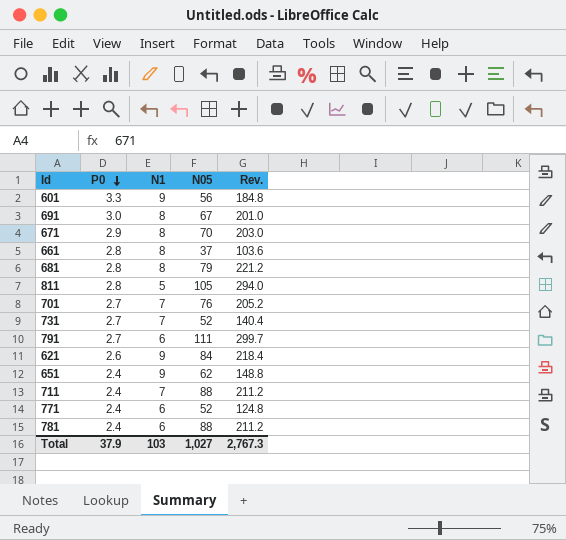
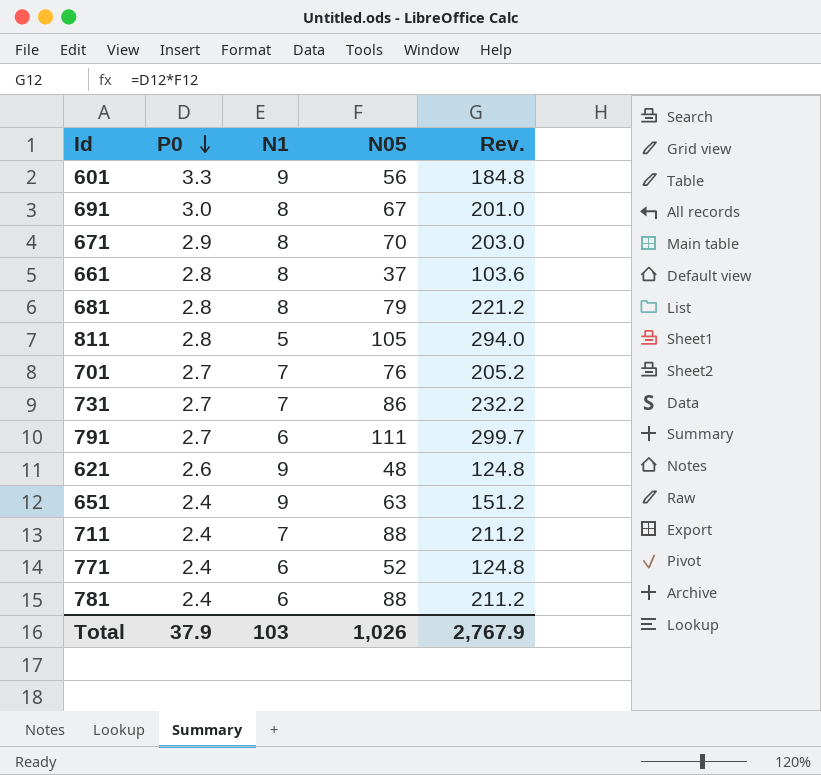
731 | N05: 52 -> 86
731 | Rev.: 140.4 -> 232.2
621 | N05: 84 -> 48
621 | Rev.: 218.4 -> 124.8
651 | N05: 62 -> 63
651 | Rev.: 148.8 -> 151.2
Total | N05: 1,027 -> 1,026
Total | Rev.: 2,767.3 -> 2,767.9

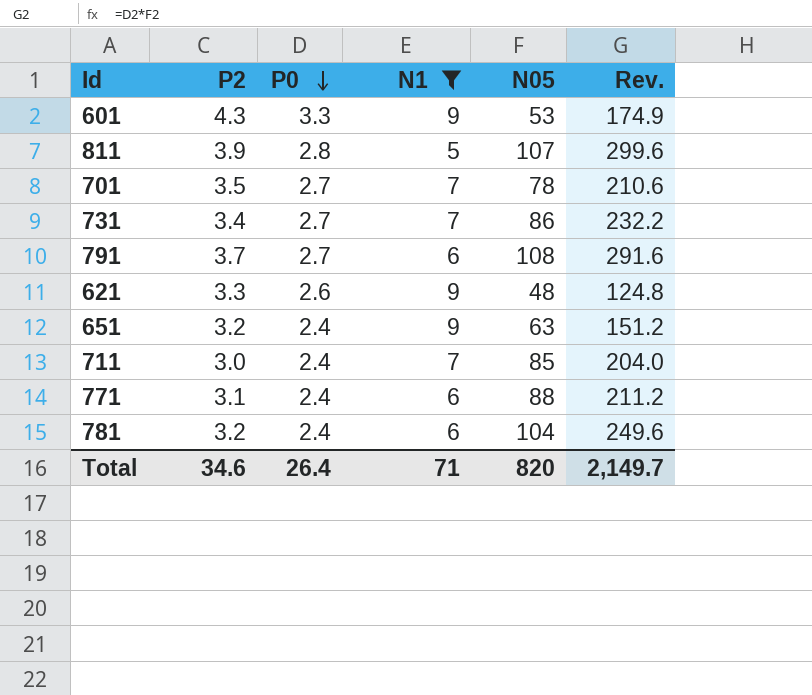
filter: none -> N1 != 8
column P2 | position: none -> 2
601 | N05: 56 -> 53
601 | Rev.: 184.8 -> 174.9
811 | N05: 105 -> 107
811 | Rev.: 294.0 -> 299.6
701 | N05: 76 -> 78
701 | Rev.: 205.2 -> 210.6
791 | N05: 111 -> 108
791 | Rev.: 299.7 -> 291.6
711 | N05: 88 -> 85
711 | Rev.: 211.2 -> 204.0
771 | N05: 52 -> 88
771 | Rev.: 124.8 -> 211.2
781 | N05: 88 -> 104
781 | Rev.: 211.2 -> 249.6
Total | P0: 37.9 -> 26.4
Total | N1: 103 -> 71
Total | N05: 1,026 -> 820
Total | Rev.: 2,767.9 -> 2,149.7

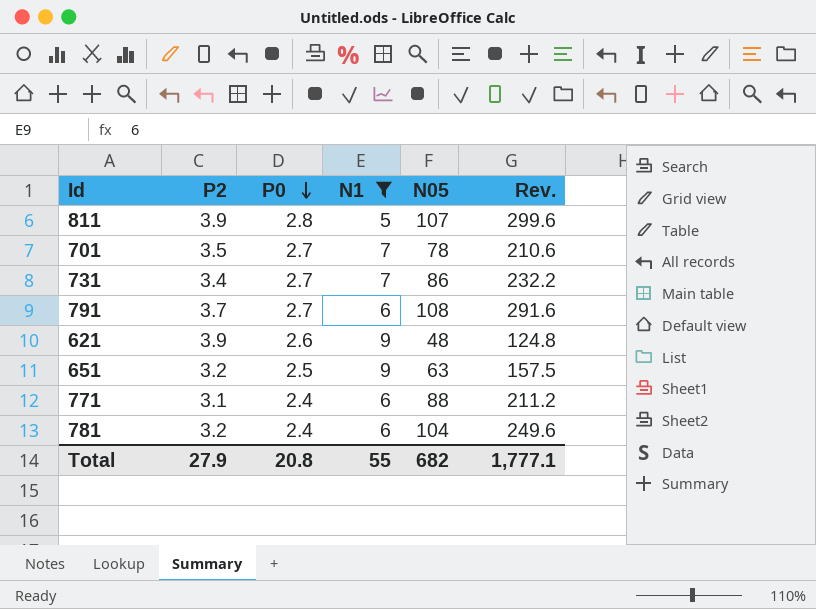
row 601: 4.3 | 3.3 | 9 | 53 | 174.9 -> none
row 711: 3.0 | 2.4 | 7 | 85 | 204.0 -> none
621 | P2: 3.3 -> 3.9
651 | P0: 2.4 -> 2.5
651 | Rev.: 151.2 -> 157.5
Total | P2: 34.6 -> 27.9
Total | P0: 26.4 -> 20.8
Total | N1: 71 -> 55
Total | N05: 820 -> 682
Total | Rev.: 2,149.7 -> 1,777.1

